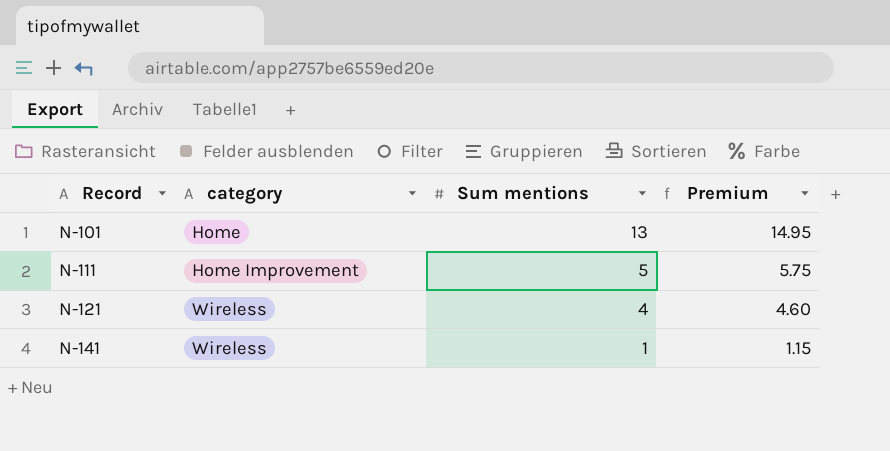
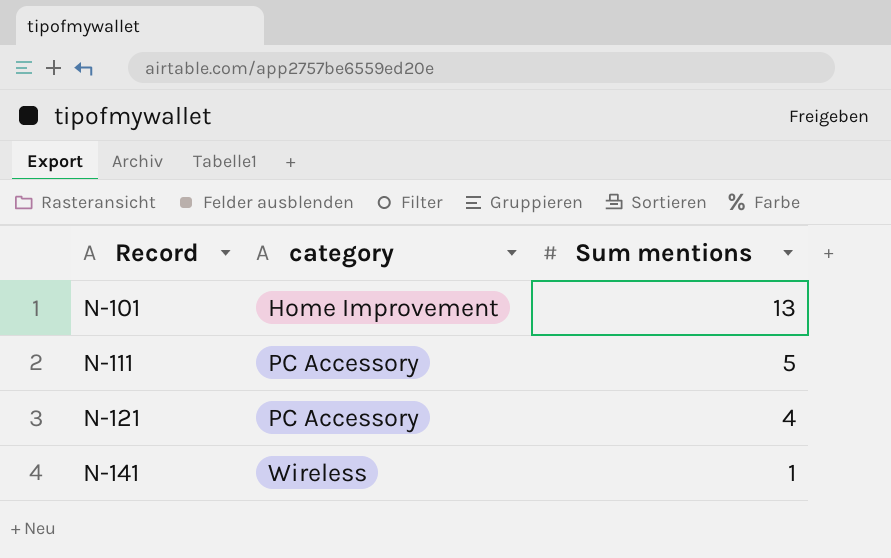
column Premium | formula: [Sum mentions] * 1.15 -> none
N-101 | category: Home -> Home Improvement
N-111 | category: Home Improvement -> PC Accessory
N-121 | category: Wireless -> PC Accessory

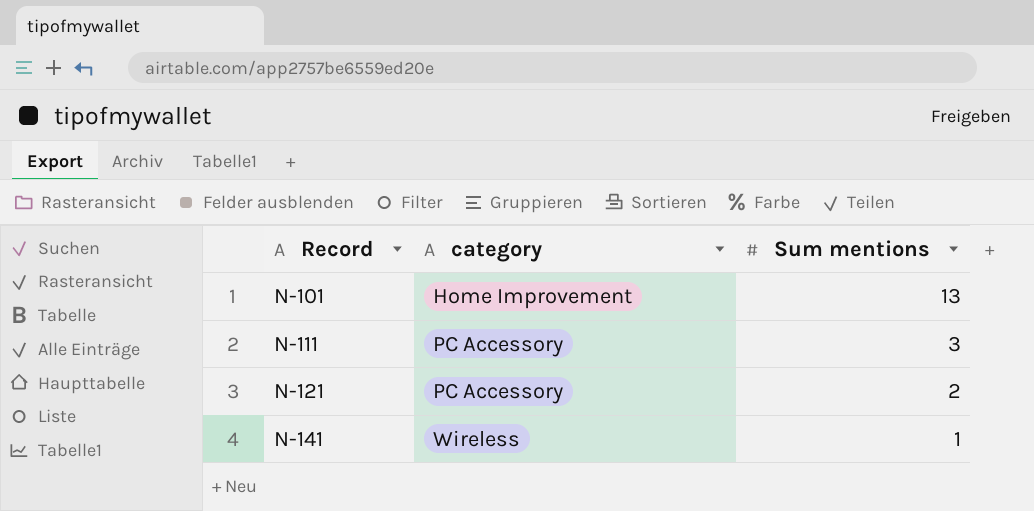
N-111 | Sum mentions: 5 -> 3
N-121 | Sum mentions: 4 -> 2

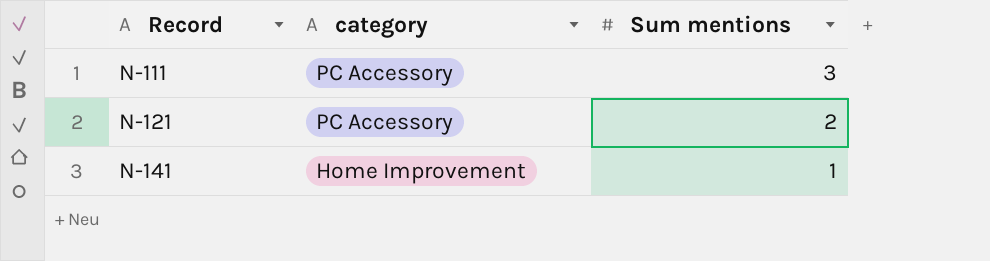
row N-101: Home Improvement | 13 -> none
N-141 | category: Wireless -> Home Improvement

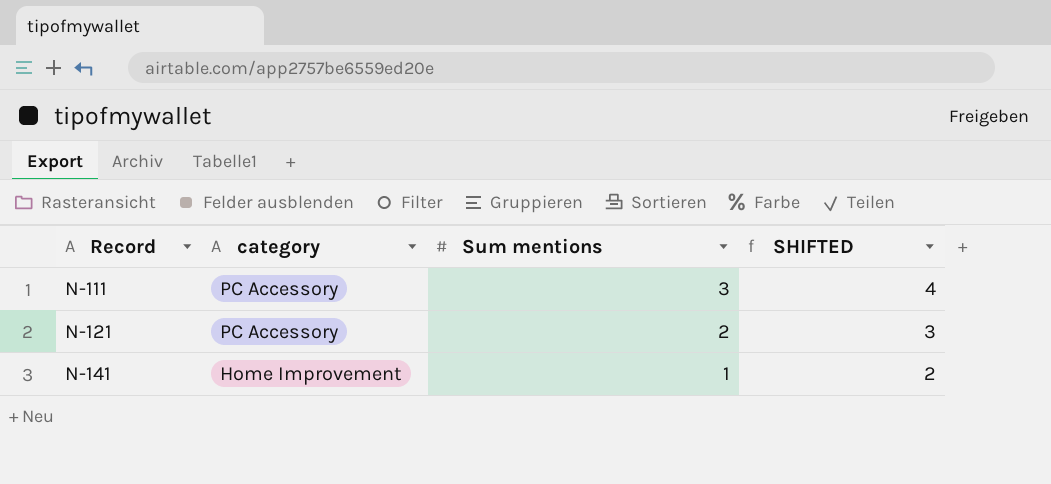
column SHIFTED | formula: none -> [Sum mentions] + 1

